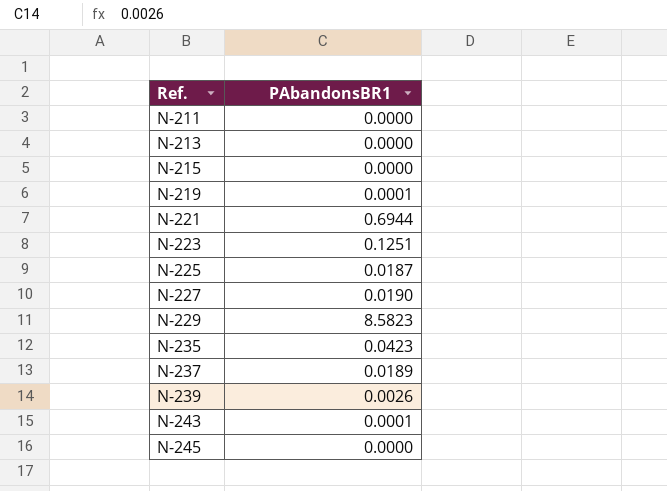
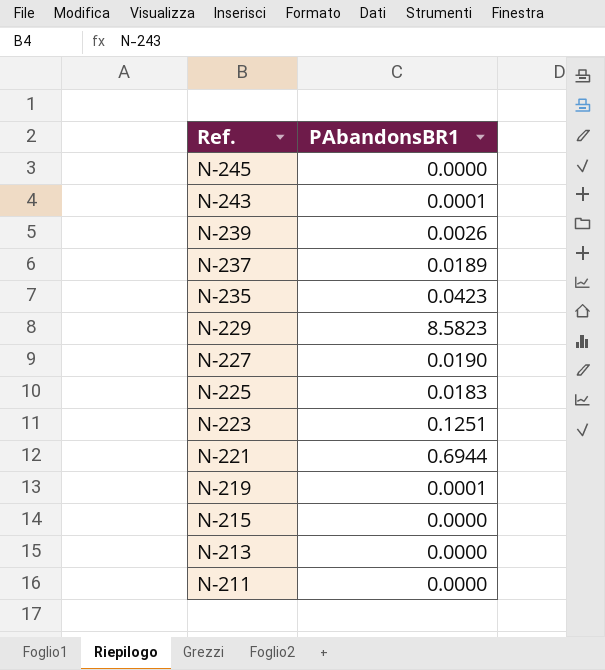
row order: Ref. ascending -> Ref. descending
N-225 | PAbandonsBR1: 0.0187 -> 0.0183

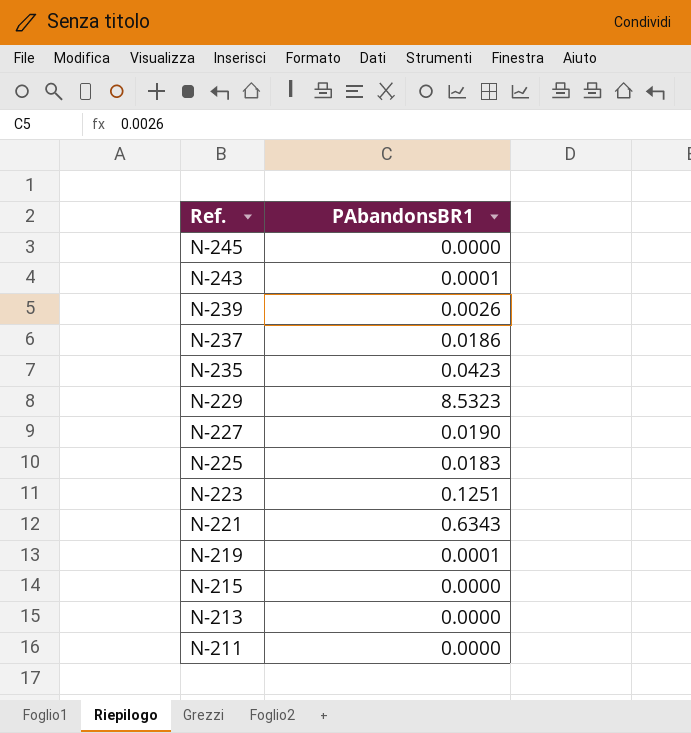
N-237 | PAbandonsBR1: 0.0189 -> 0.0186
N-229 | PAbandonsBR1: 8.5823 -> 8.5323
N-221 | PAbandonsBR1: 0.6944 -> 0.6343

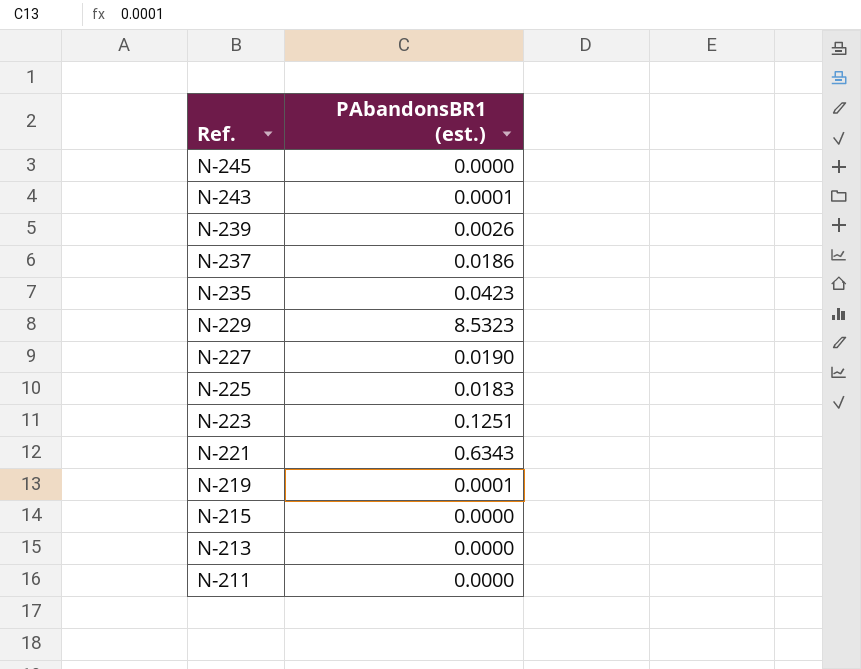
column name: PAbandonsBR1 -> PAbandonsBR1 (est.)

